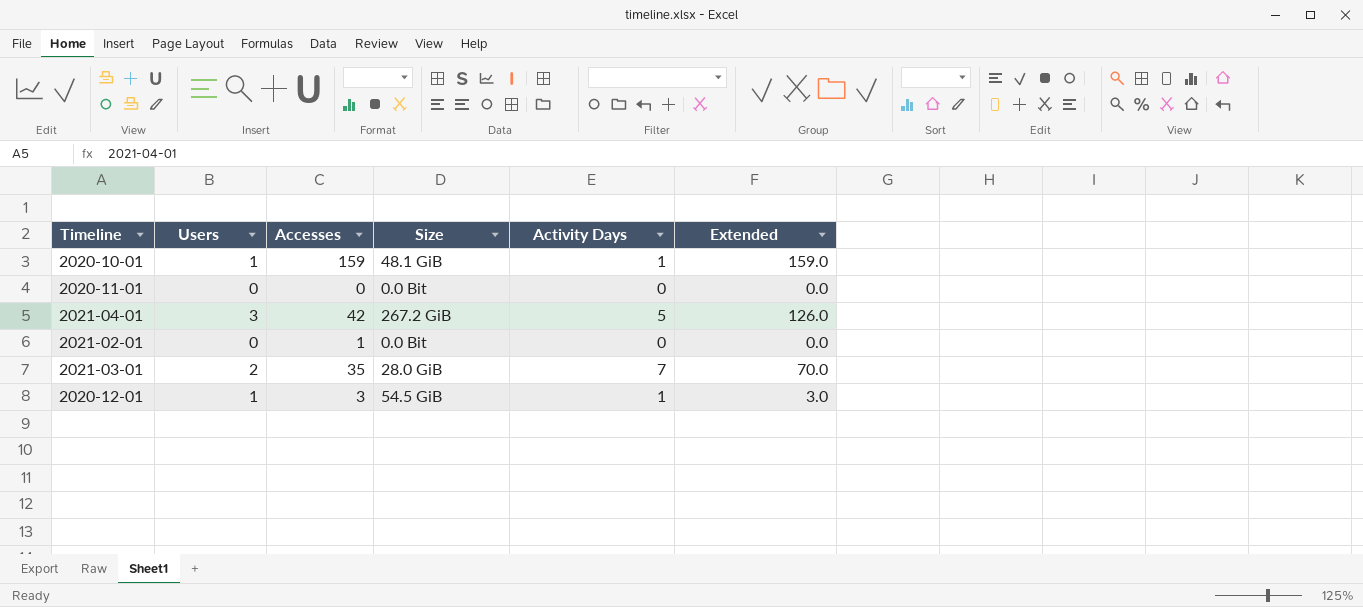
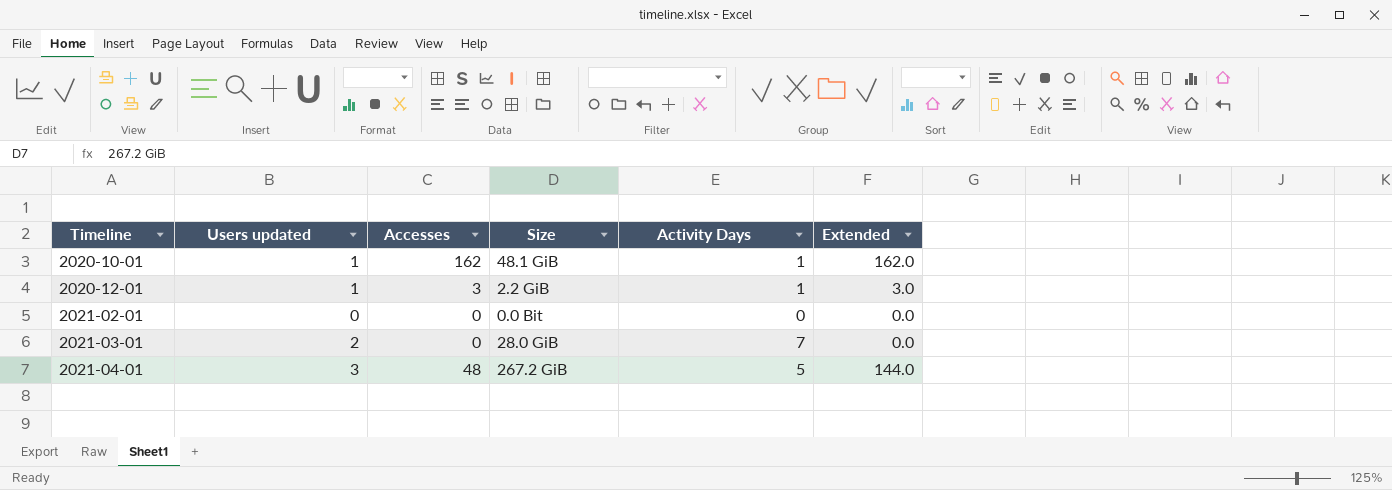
row order: none -> Timeline ascending
column name: Users -> Users updated
row 2020-11-01: 0 | 0 | 0.0 Bit | 0 | 0.0 -> none
2020-10-01 | Accesses: 159 -> 162
2020-10-01 | Extended: 159.0 -> 162.0
2020-12-01 | Size: 54.5 GiB -> 2.2 GiB
2021-02-01 | Accesses: 1 -> 0
2021-03-01 | Accesses: 35 -> 0
2021-03-01 | Extended: 70.0 -> 0.0
2021-04-01 | Accesses: 42 -> 48
2021-04-01 | Extended: 126.0 -> 144.0

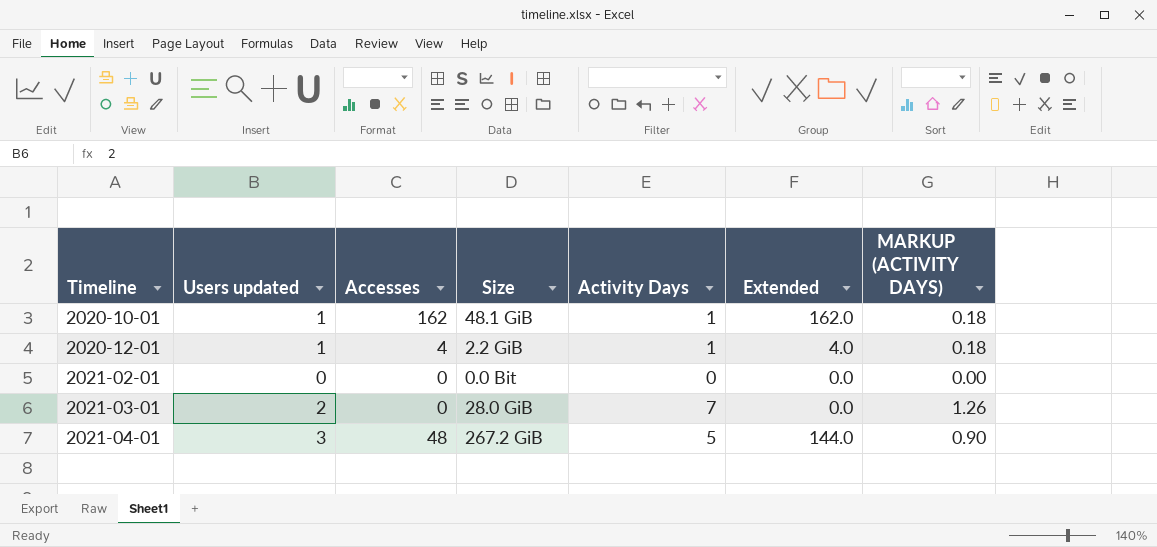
column MARKUP (ACTIVITY DAYS) | formula: none -> [Activity Days] * 0.18
2020-12-01 | Accesses: 3 -> 4
2020-12-01 | Extended: 3.0 -> 4.0

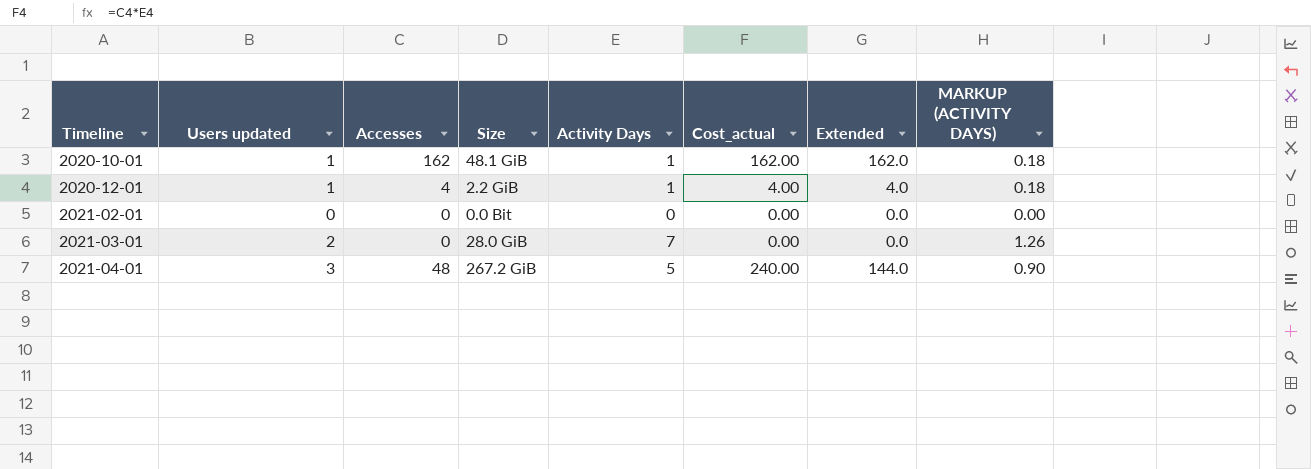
column Cost_actual | formula: none -> [Accesses] * [Activity Days]

